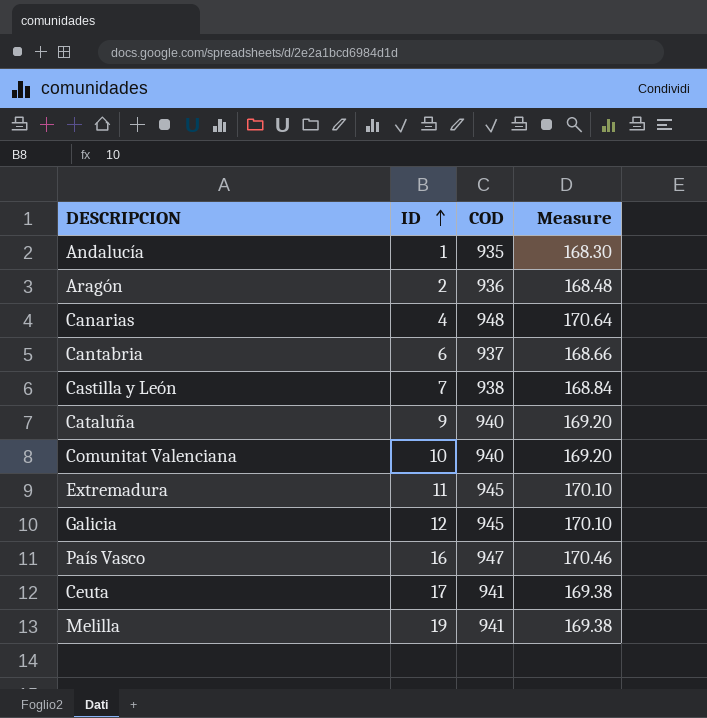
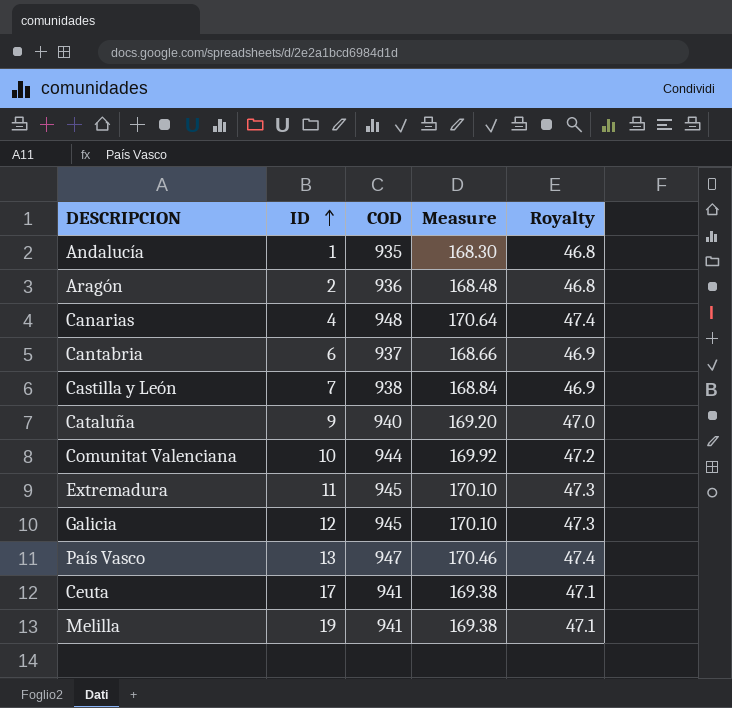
column Royalty | formula: none -> [COD] * 0.05
Comunitat Valenciana | COD: 940 -> 944
Comunitat Valenciana | Measure: 169.20 -> 169.92
País Vasco | ID: 16 -> 13

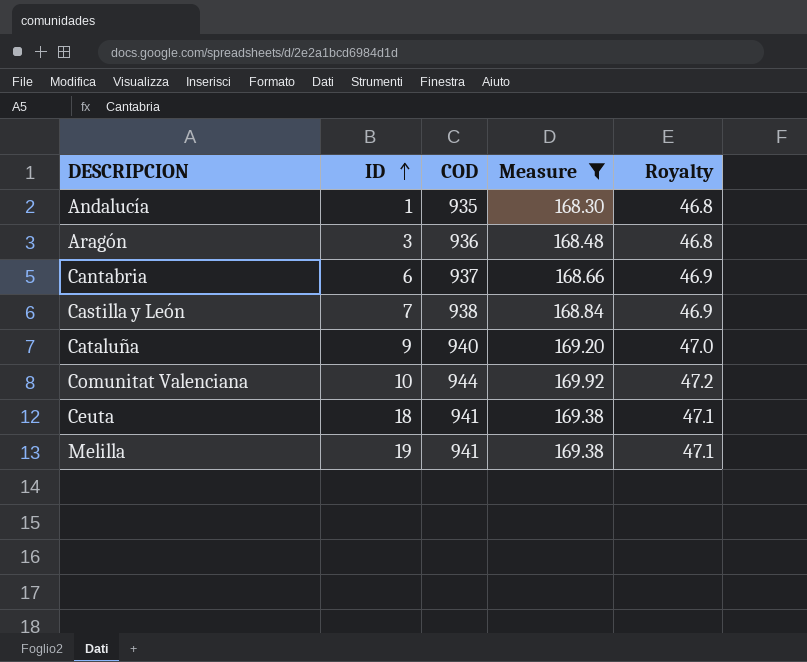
filter: none -> Measure <= 169.92
Aragón | ID: 2 -> 3
Ceuta | ID: 17 -> 18

